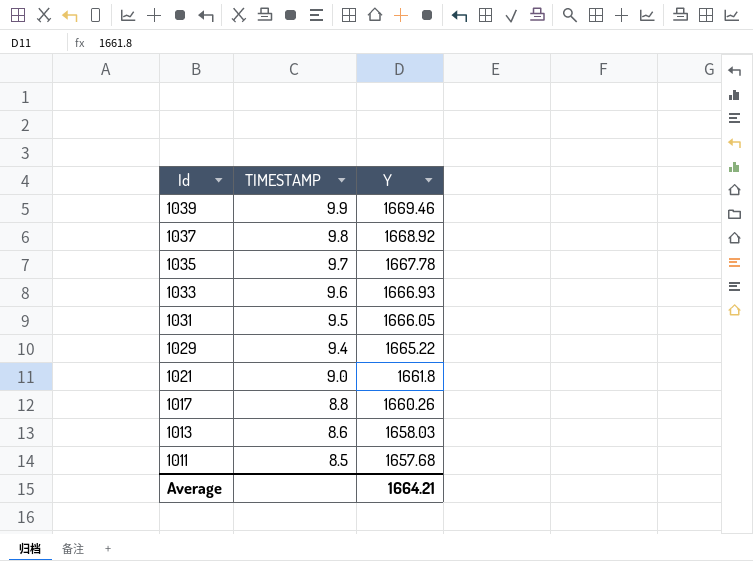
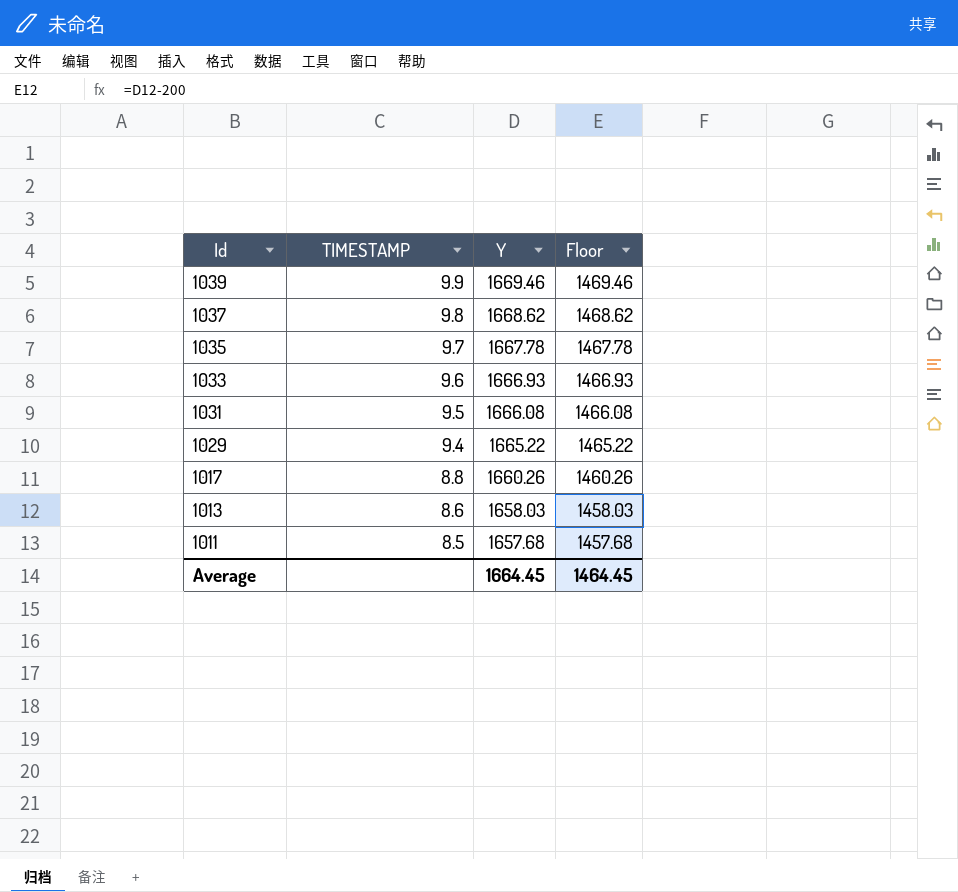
column Floor | formula: none -> [Y] - 200
row 1021: 9.0 | 1661.8 -> none
1037 | Y: 1668.92 -> 1668.62
1031 | Y: 1666.05 -> 1666.08
Average | Y: 1664.21 -> 1664.45

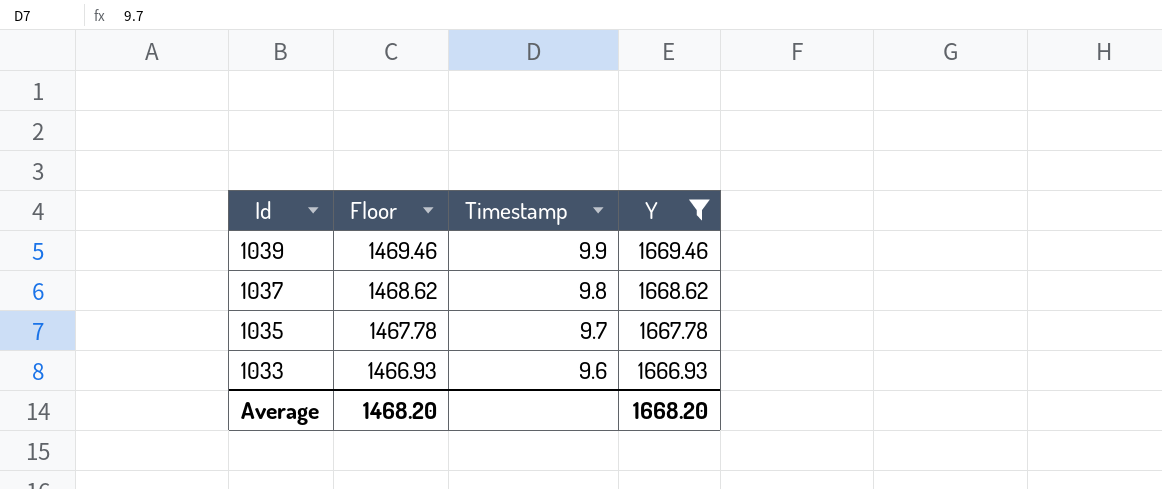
filter: none -> Y >= 1666.93
column Floor | position: 4 -> 2
column name: TIMESTAMP -> Timestamp
Average | Floor: 1464.45 -> 1468.20
Average | Y: 1664.45 -> 1668.20

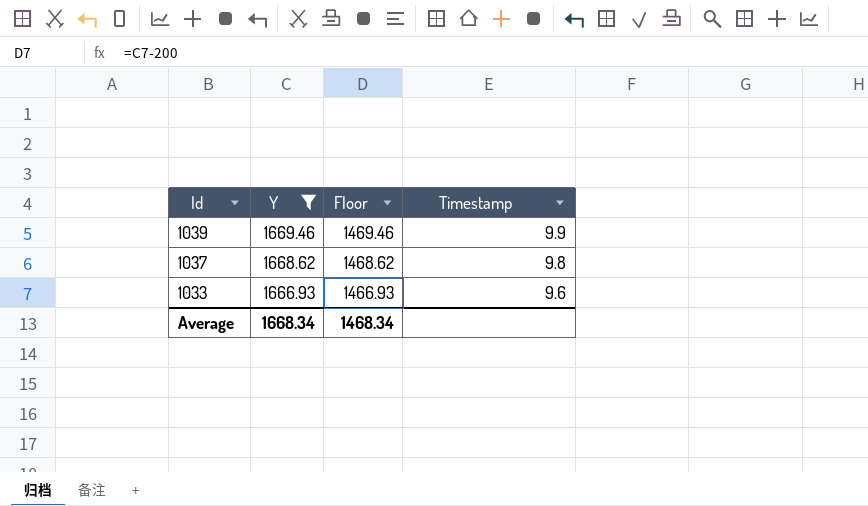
column Y | position: 4 -> 2
row 1035: 1467.78 | 9.7 | 1667.78 -> none
Average | Y: 1668.20 -> 1668.34
Average | Floor: 1468.20 -> 1468.34

